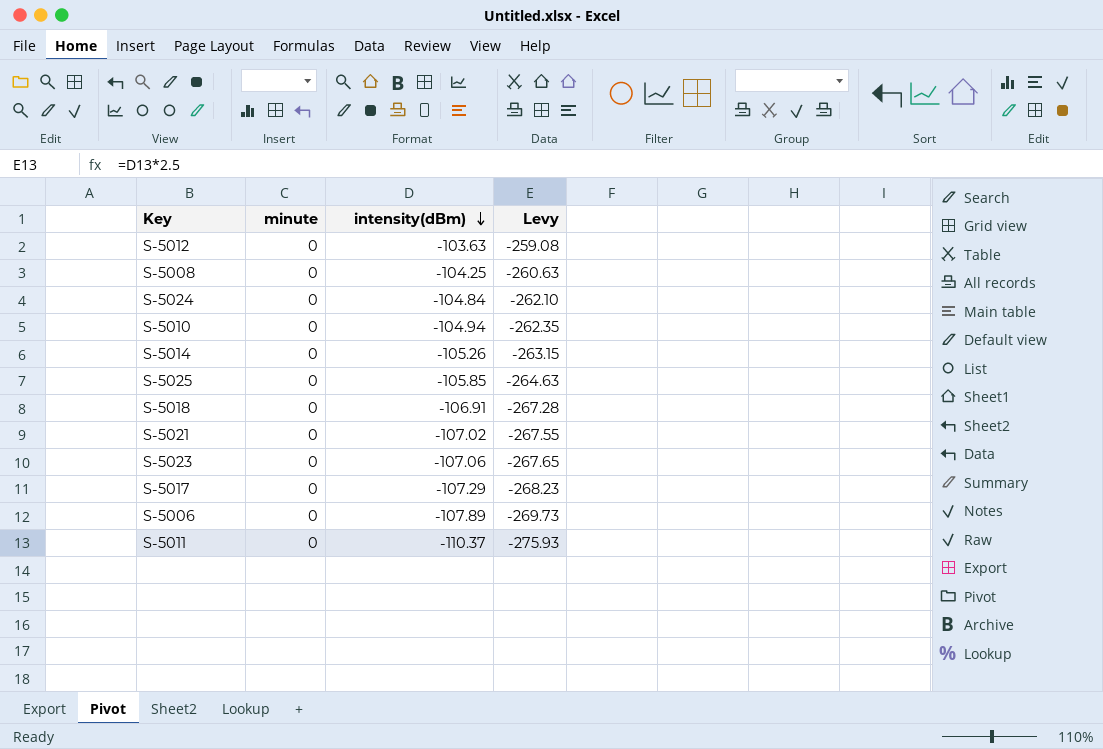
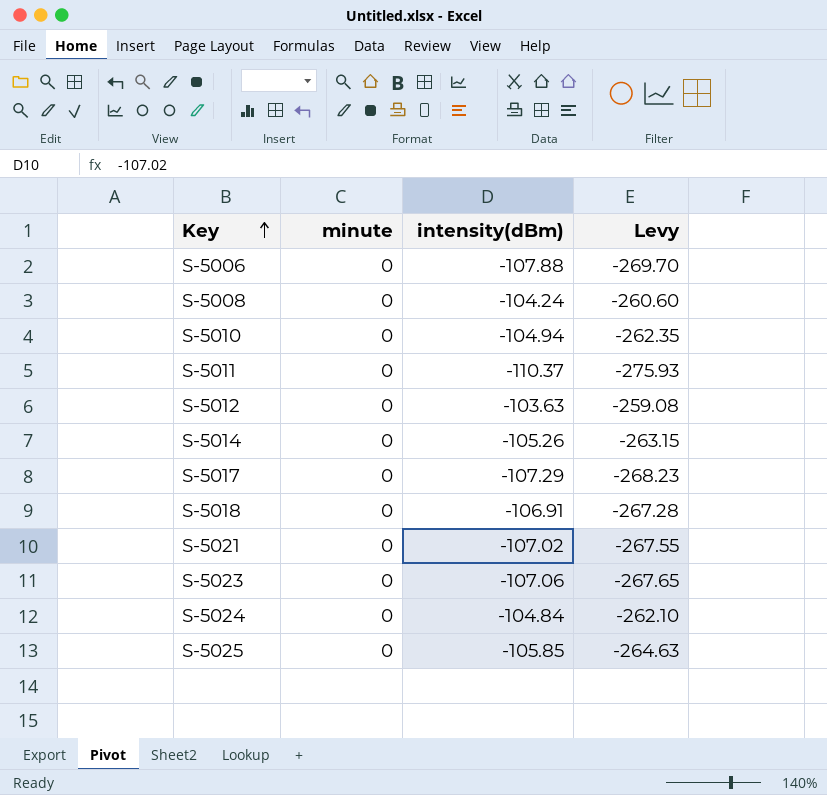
row order: intensity(dBm) descending -> Key ascending
S-5006 | intensity(dBm): -107.89 -> -107.88
S-5006 | Levy: -269.73 -> -269.70
S-5008 | intensity(dBm): -104.25 -> -104.24
S-5008 | Levy: -260.63 -> -260.60

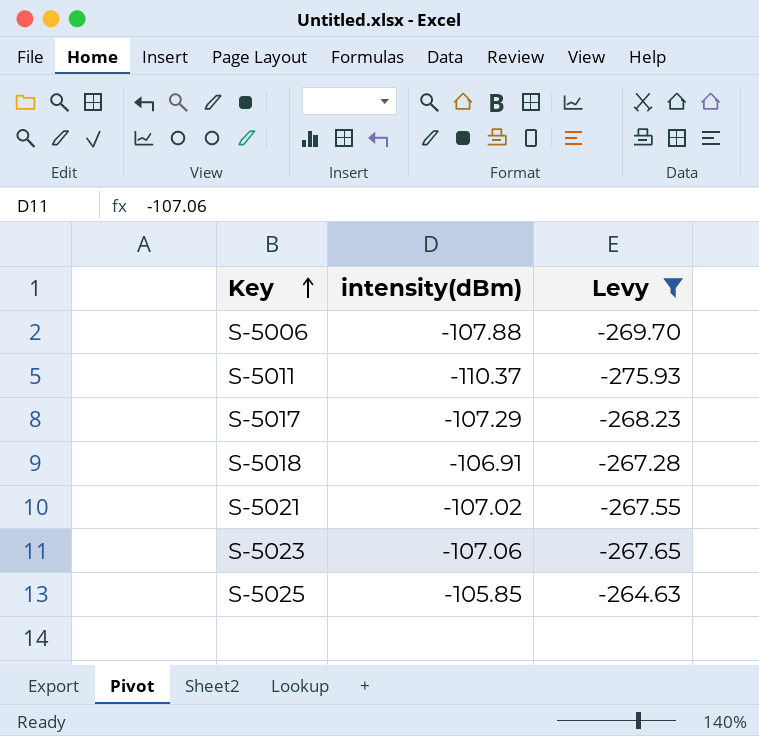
filter: none -> Levy <= -264.63
column minute | position: 2 -> none

